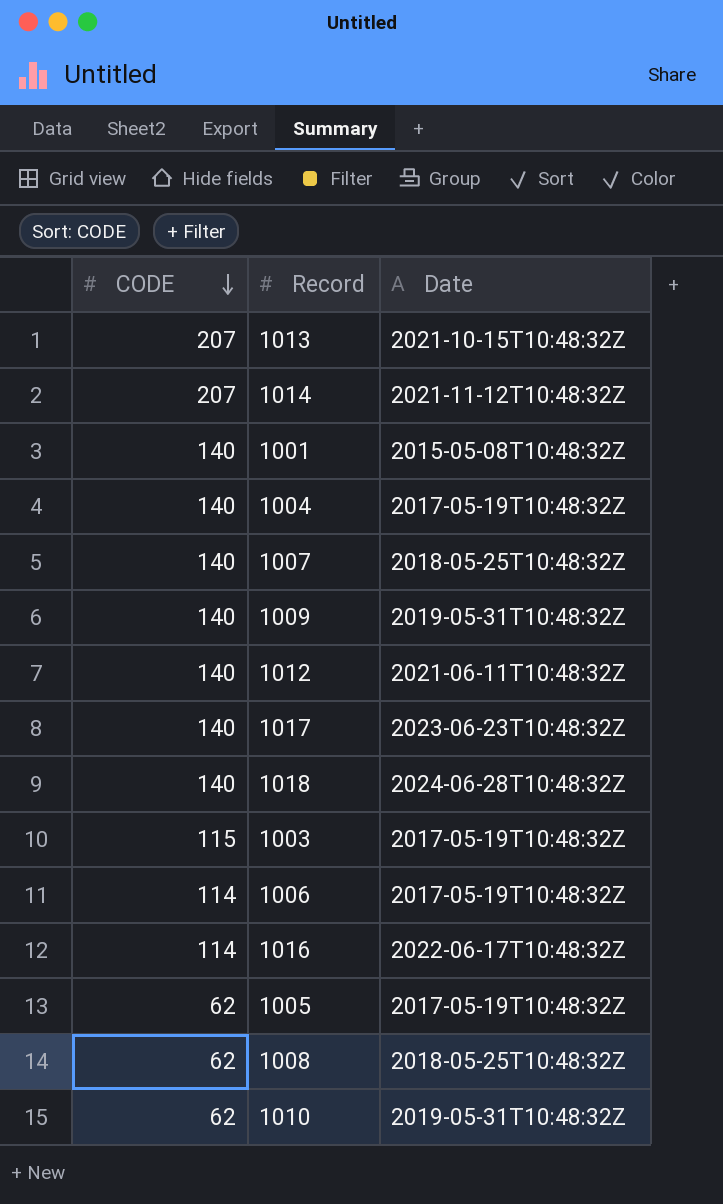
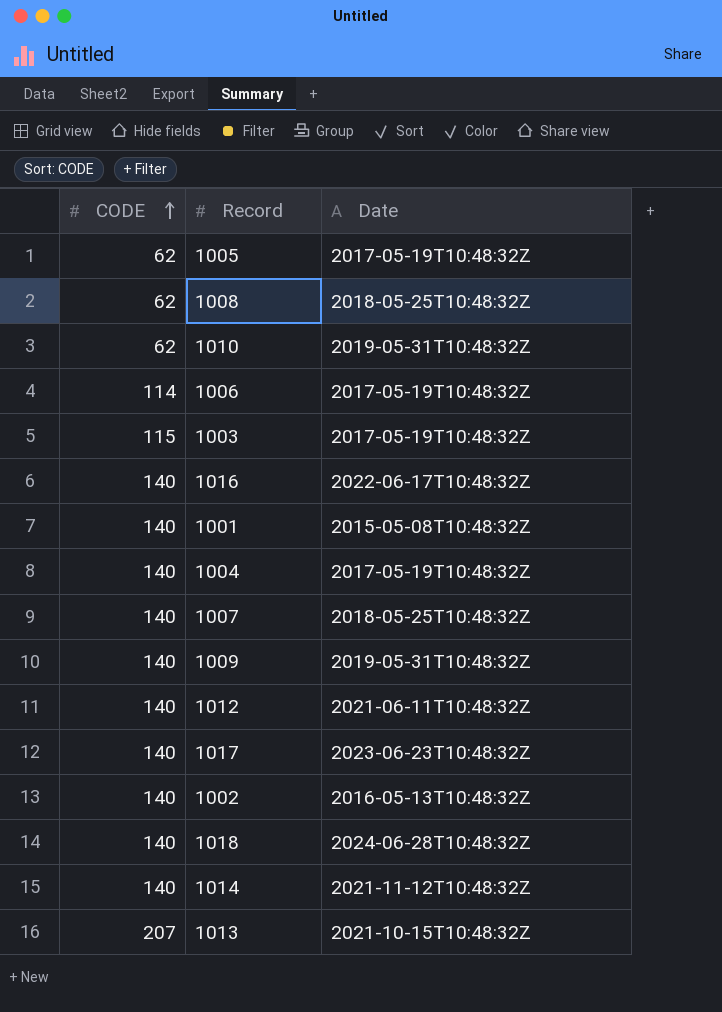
row order: CODE descending -> CODE ascending
1016 | CODE: 114 -> 140
row 1002: none -> 140 | 2016-05-13T10:48:32Z
1014 | CODE: 207 -> 140

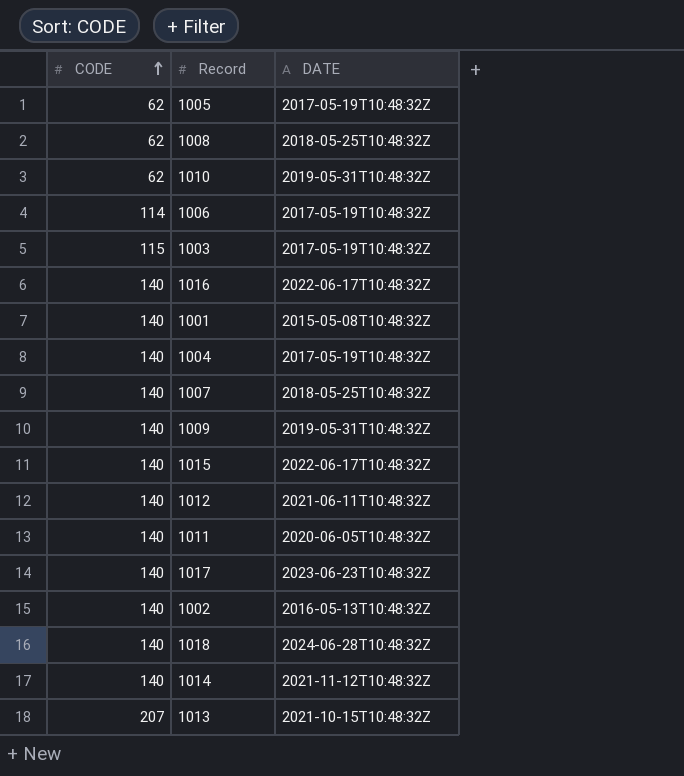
column name: Date -> DATE
row 1015: none -> 140 | 2022-06-17T10:48:32Z
row 1011: none -> 140 | 2020-06-05T10:48:32Z

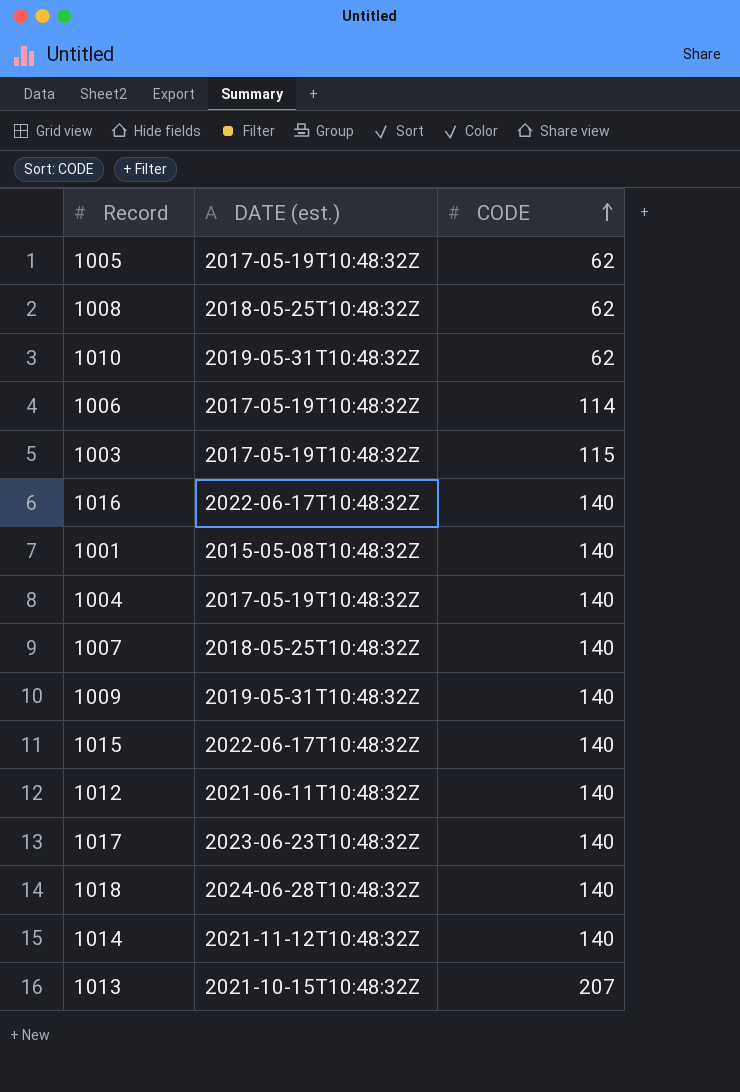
column name: DATE -> DATE (est.)
column CODE | position: 1 -> 3
row 1011: 140 | 2020-06-05T10:48:32Z -> none
row 1002: 140 | 2016-05-13T10:48:32Z -> none

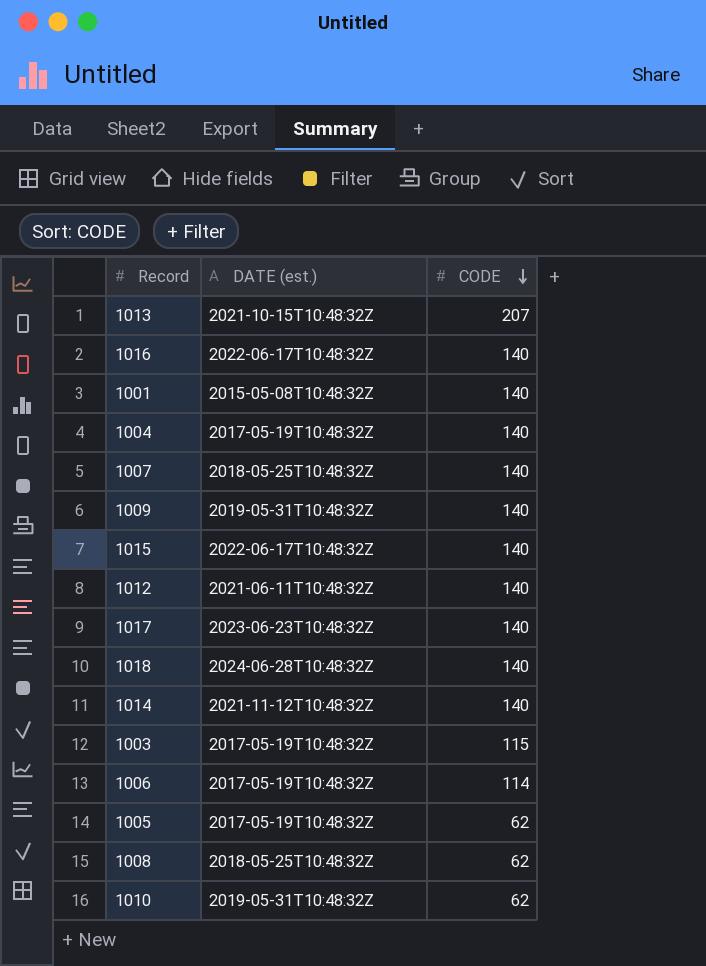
row order: CODE ascending -> CODE descending

